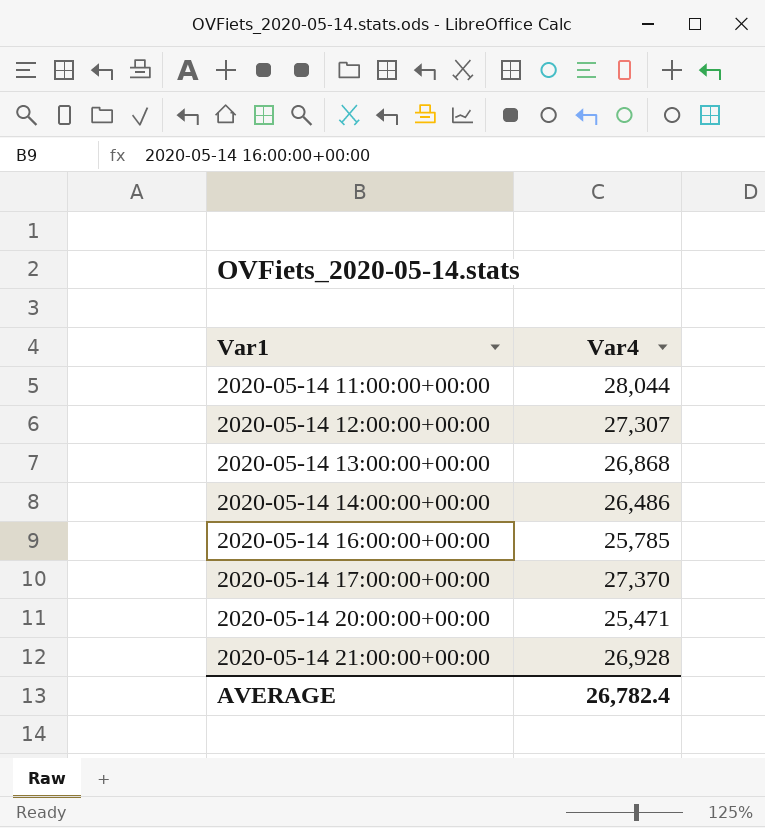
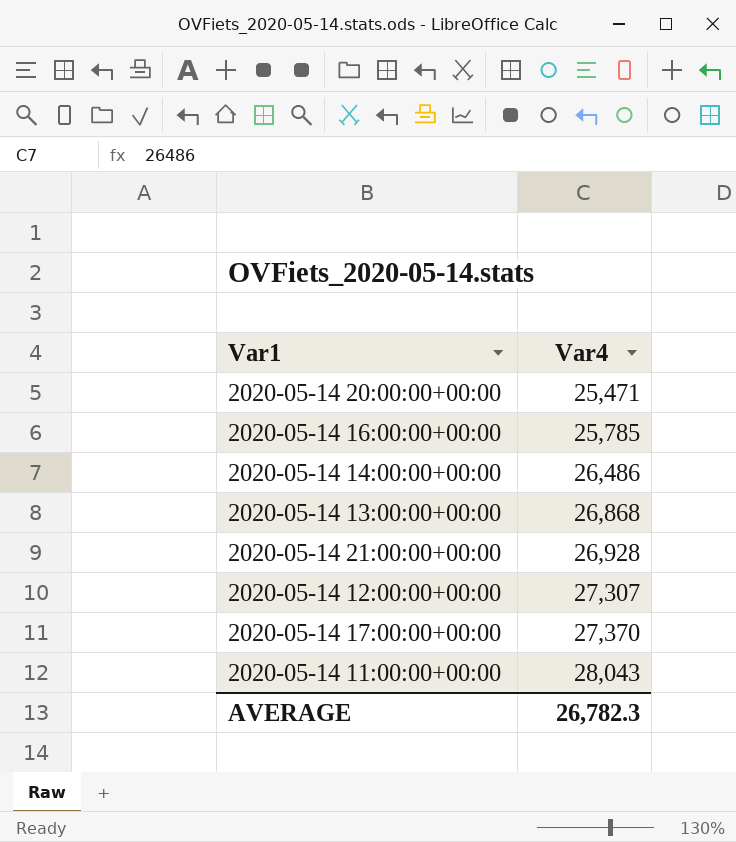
row order: Var1 ascending -> Var4 ascending
2020-05-14 11:00:00+00:00 | Var4: 28,044 -> 28,043
AVERAGE | Var4: 26,782.4 -> 26,782.3

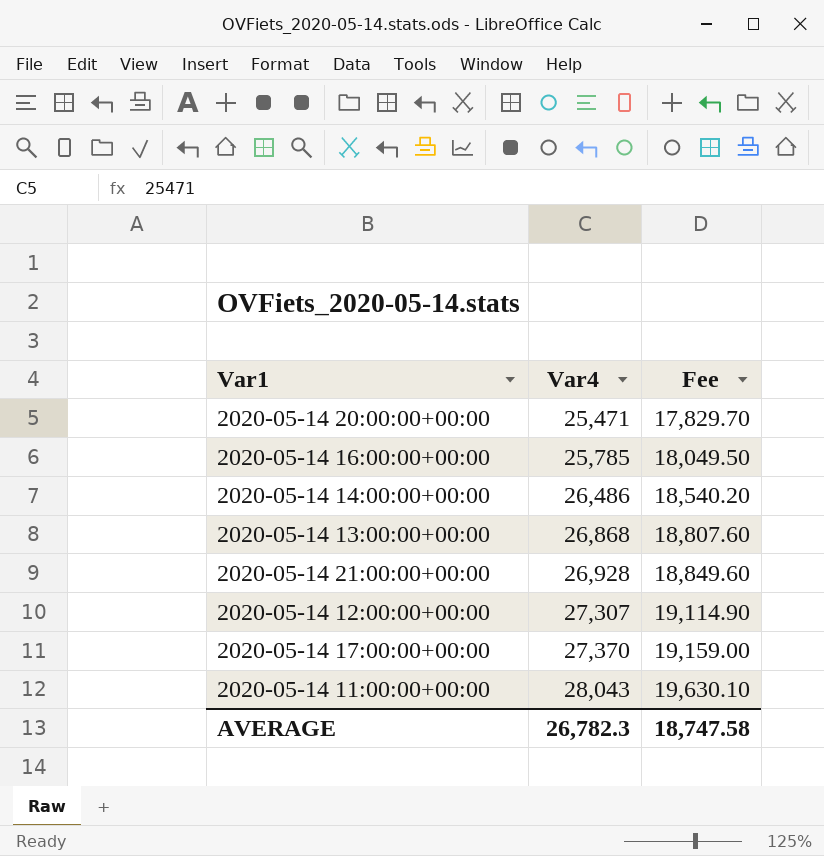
column Fee | formula: none -> [Var4] * 0.7

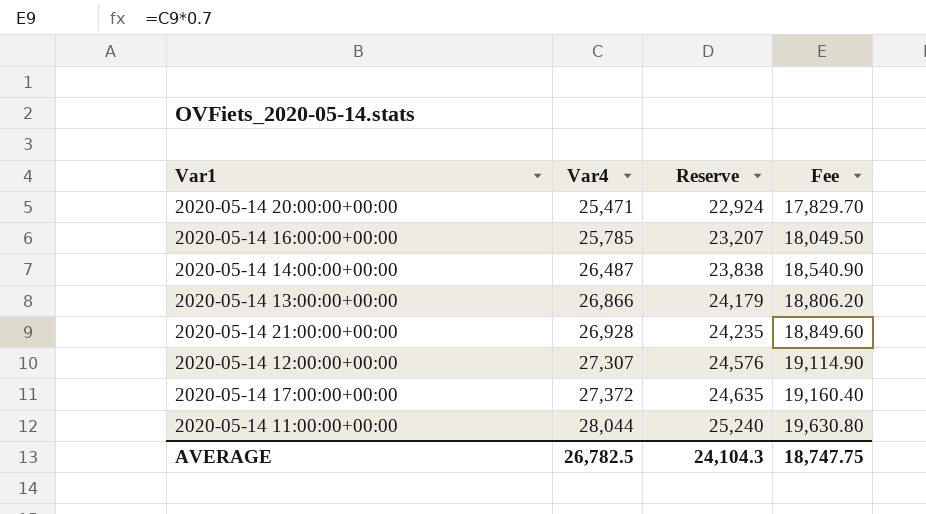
column Reserve | formula: none -> [Var4] * 0.9
2020-05-14 14:00:00+00:00 | Var4: 26,486 -> 26,487
2020-05-14 14:00:00+00:00 | Fee: 18,540.20 -> 18,540.90
2020-05-14 13:00:00+00:00 | Var4: 26,868 -> 26,866
2020-05-14 13:00:00+00:00 | Fee: 18,807.60 -> 18,806.20
2020-05-14 17:00:00+00:00 | Var4: 27,370 -> 27,372
2020-05-14 17:00:00+00:00 | Fee: 19,159.00 -> 19,160.40
2020-05-14 11:00:00+00:00 | Var4: 28,043 -> 28,044
2020-05-14 11:00:00+00:00 | Fee: 19,630.10 -> 19,630.80
AVERAGE | Var4: 26,782.3 -> 26,782.5
AVERAGE | Fee: 18,747.58 -> 18,747.75

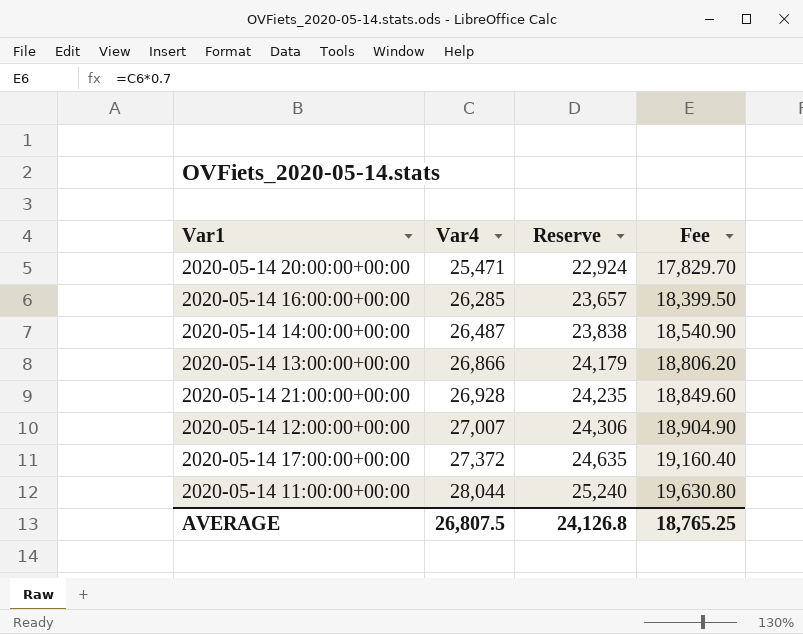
2020-05-14 16:00:00+00:00 | Var4: 25,785 -> 26,285
2020-05-14 16:00:00+00:00 | Reserve: 23,207 -> 23,657
2020-05-14 16:00:00+00:00 | Fee: 18,049.50 -> 18,399.50
2020-05-14 12:00:00+00:00 | Var4: 27,307 -> 27,007
2020-05-14 12:00:00+00:00 | Reserve: 24,576 -> 24,306
2020-05-14 12:00:00+00:00 | Fee: 19,114.90 -> 18,904.90
AVERAGE | Var4: 26,782.5 -> 26,807.5
AVERAGE | Reserve: 24,104.3 -> 24,126.8
AVERAGE | Fee: 18,747.75 -> 18,765.25

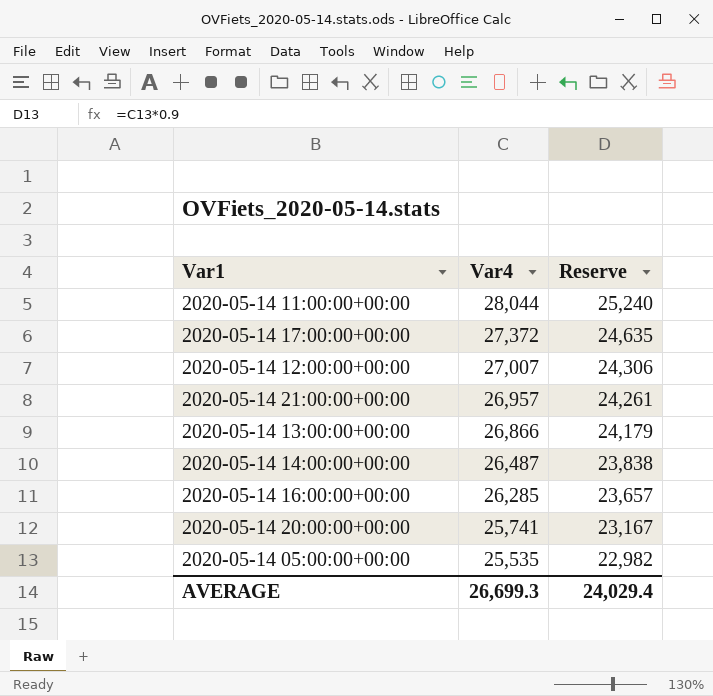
row order: Var4 ascending -> Var4 descending
column Fee | formula: [Var4] * 0.7 -> none
2020-05-14 21:00:00+00:00 | Var4: 26,928 -> 26,957
2020-05-14 21:00:00+00:00 | Reserve: 24,235 -> 24,261
2020-05-14 20:00:00+00:00 | Var4: 25,471 -> 25,741
2020-05-14 20:00:00+00:00 | Reserve: 22,924 -> 23,167
row 2020-05-14 05:00:00+00:00: none -> 25,535 | 22,982
AVERAGE | Var4: 26,807.5 -> 26,699.3
AVERAGE | Reserve: 24,126.8 -> 24,029.4

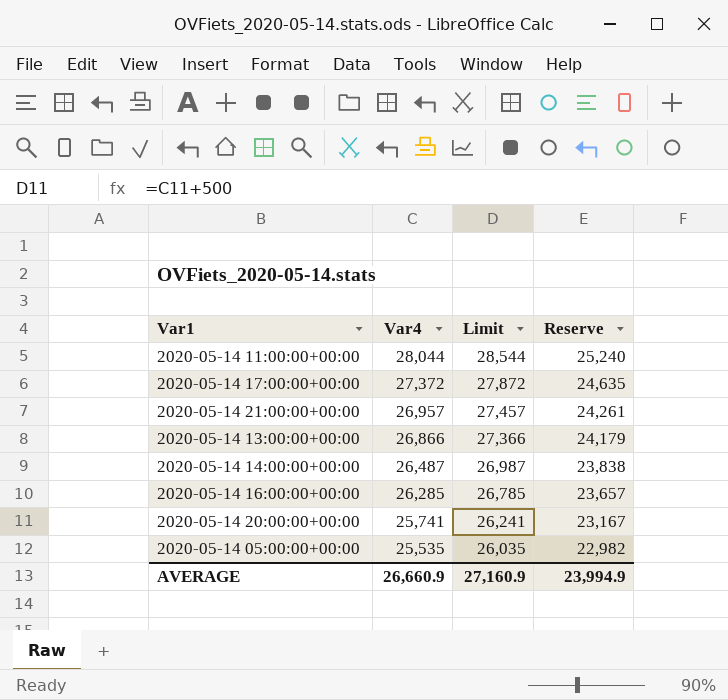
column Limit | formula: none -> [Var4] + 500
row 2020-05-14 12:00:00+00:00: 27,007 | 24,306 -> none
AVERAGE | Var4: 26,699.3 -> 26,660.9
AVERAGE | Reserve: 24,029.4 -> 23,994.9

